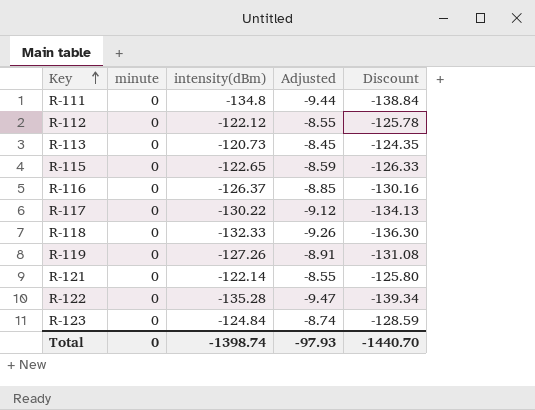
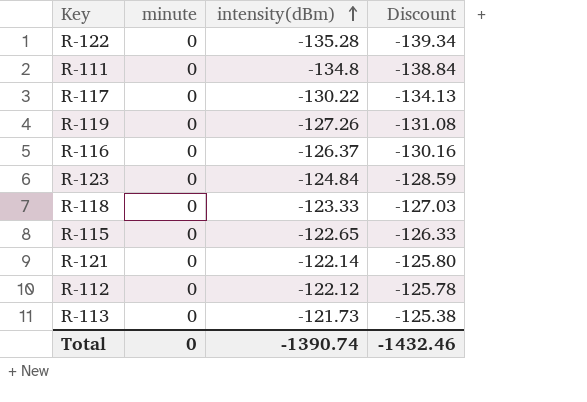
row order: Key ascending -> intensity(dBm) ascending
column Adjusted | formula: [intensity(dBm)] * 0.07 -> none
R-118 | intensity(dBm): -132.33 -> -123.33
R-118 | Discount: -136.30 -> -127.03
R-113 | intensity(dBm): -120.73 -> -121.73
R-113 | Discount: -124.35 -> -125.38
Total | intensity(dBm): -1398.74 -> -1390.74
Total | Discount: -1440.70 -> -1432.46

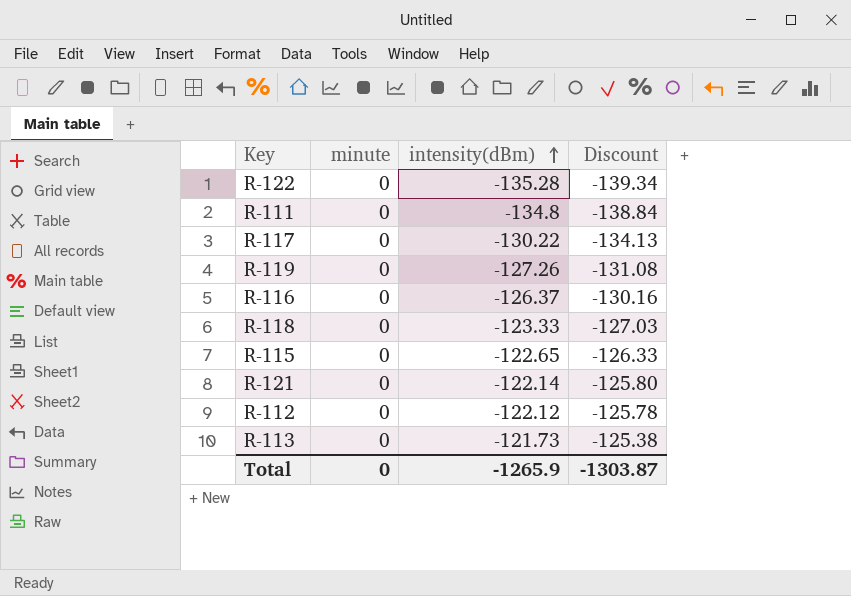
row R-123: 0 | -124.84 | -128.59 -> none
Total | intensity(dBm): -1390.74 -> -1265.9
Total | Discount: -1432.46 -> -1303.87

